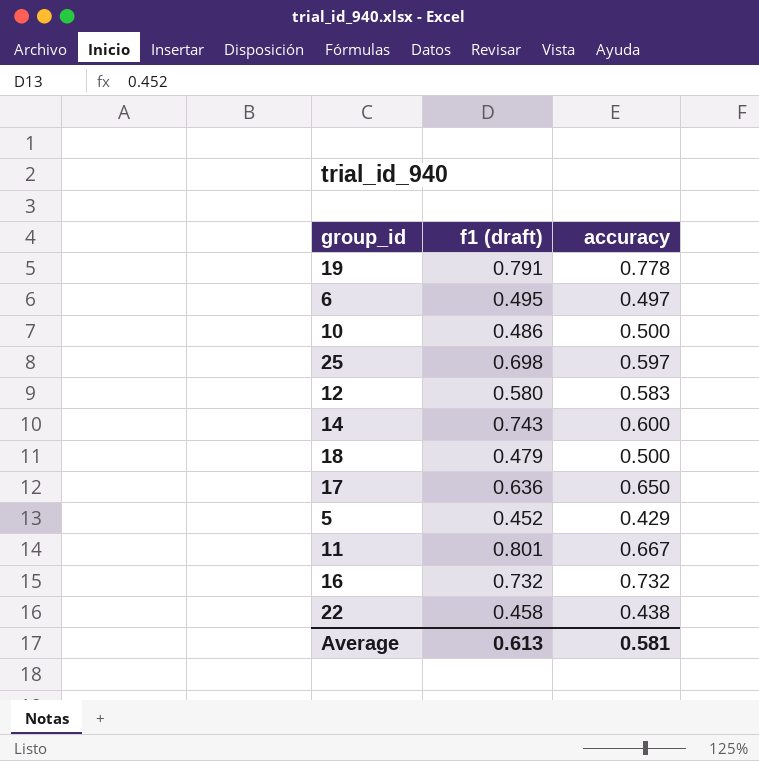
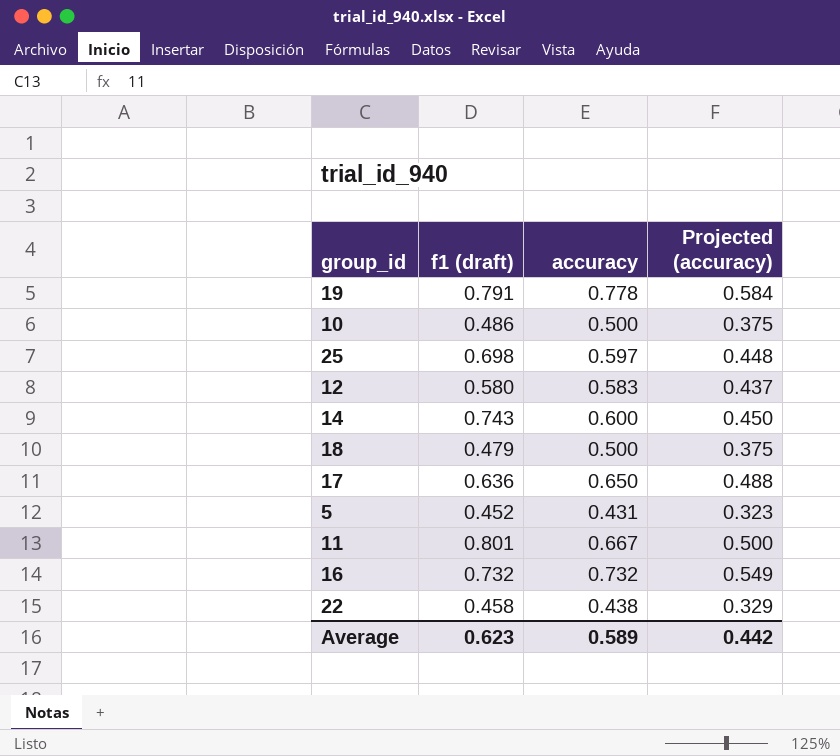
column Projected (accuracy) | formula: none -> [accuracy] * 0.75
row 6: 0.495 | 0.497 -> none
5 | accuracy: 0.429 -> 0.431
Average | f1 (draft): 0.613 -> 0.623
Average | accuracy: 0.581 -> 0.589

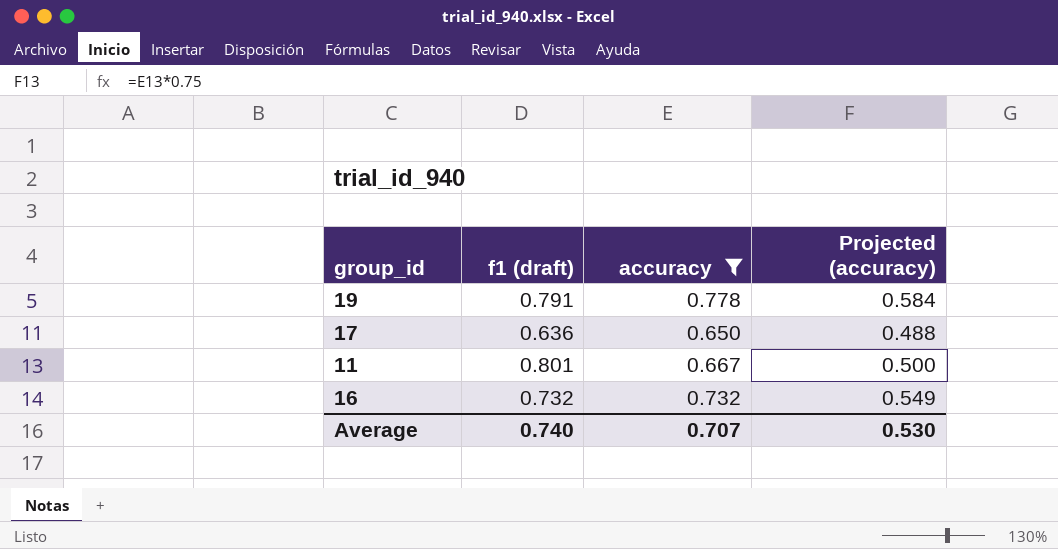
filter: none -> accuracy >= 0.650
Average | f1 (draft): 0.623 -> 0.740
Average | accuracy: 0.589 -> 0.707
Average | Projected (accuracy): 0.442 -> 0.530

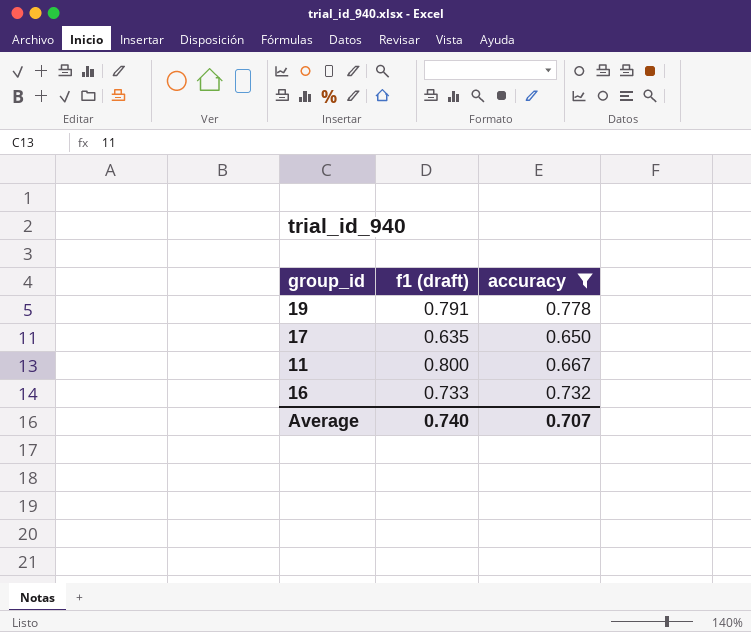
column Projected (accuracy) | formula: [accuracy] * 0.75 -> none
17 | f1 (draft): 0.636 -> 0.635
11 | f1 (draft): 0.801 -> 0.800
16 | f1 (draft): 0.732 -> 0.733

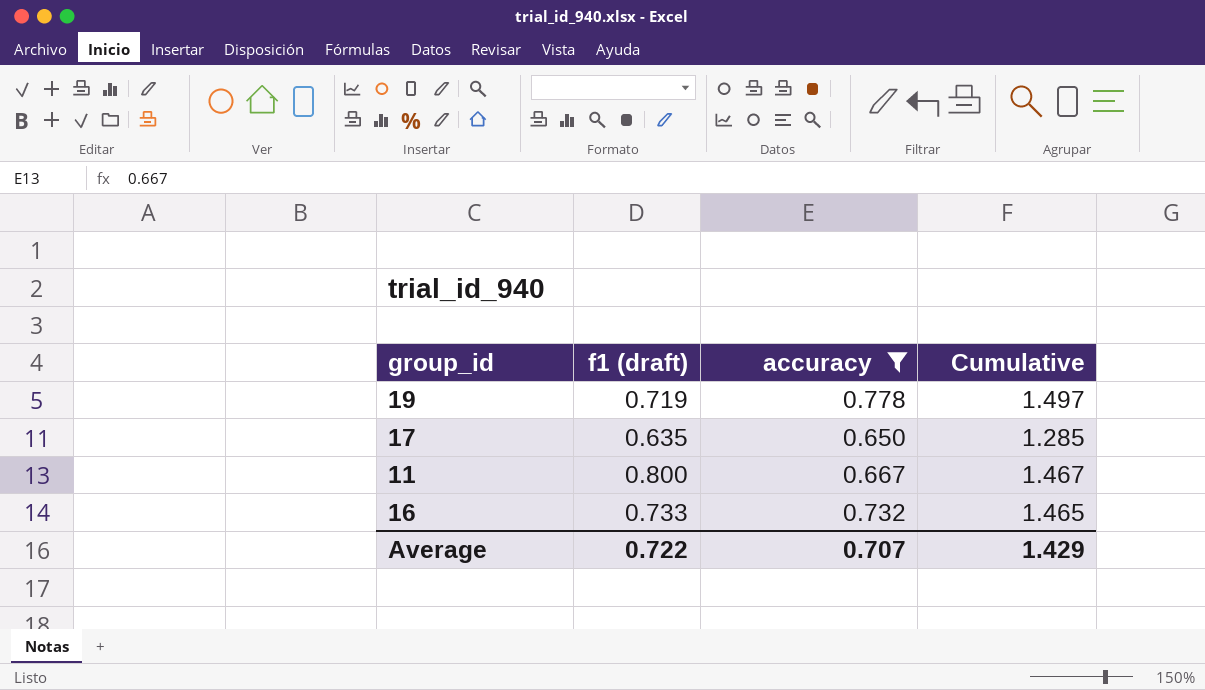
column Cumulative | formula: none -> [f1 (draft)] + [accuracy]
19 | f1 (draft): 0.791 -> 0.719
Average | f1 (draft): 0.740 -> 0.722

